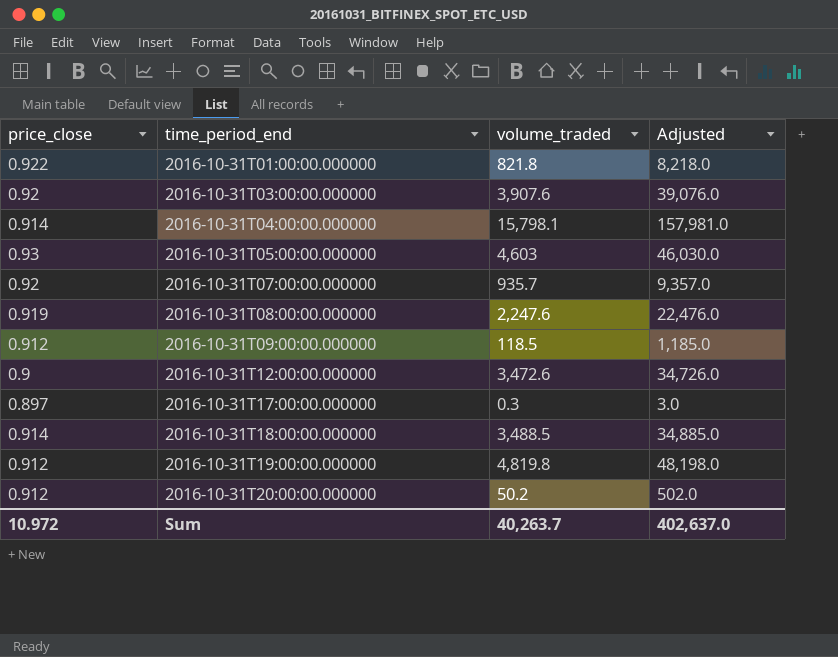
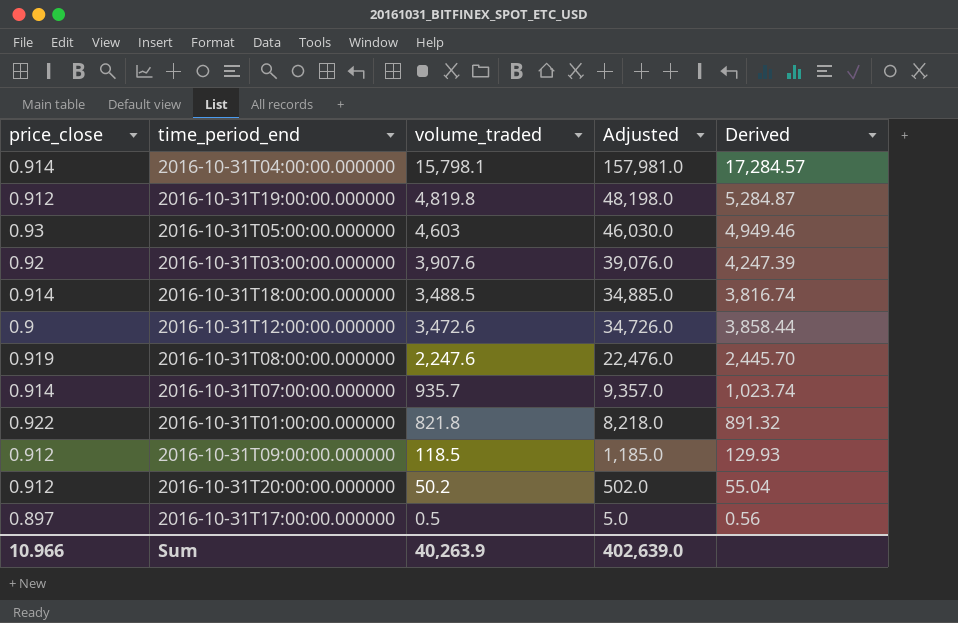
row order: time_period_end ascending -> volume_traded descending
column Derived | formula: none -> [volume_traded] / [price_close]
2016-10-31T07:00:00.000000 | price_close: 0.92 -> 0.914
2016-10-31T17:00:00.000000 | volume_traded: 0.3 -> 0.5
2016-10-31T17:00:00.000000 | Adjusted: 3.0 -> 5.0
Sum | price_close: 10.972 -> 10.966
Sum | volume_traded: 40,263.7 -> 40,263.9
Sum | Adjusted: 402,637.0 -> 402,639.0

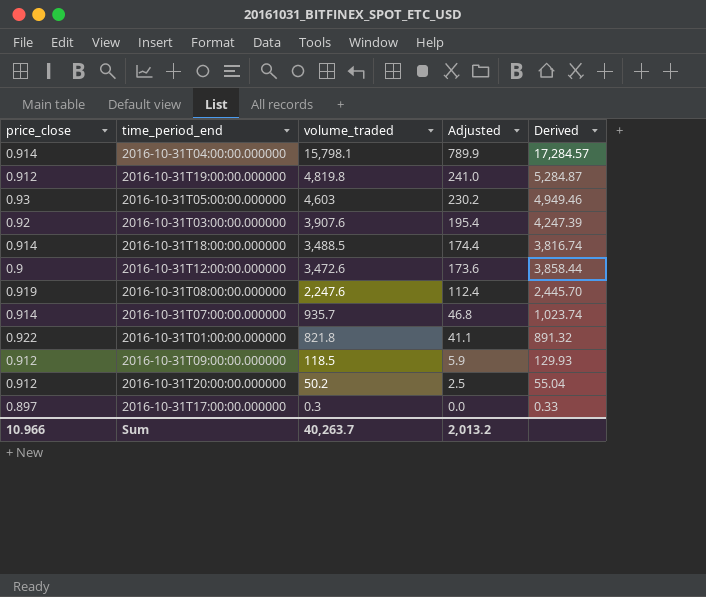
column Adjusted | formula: [volume_traded] * 10 -> [volume_traded] * 0.05
2016-10-31T17:00:00.000000 | volume_traded: 0.5 -> 0.3
2016-10-31T17:00:00.000000 | Derived: 0.56 -> 0.33
Sum | volume_traded: 40,263.9 -> 40,263.7
Sum | Adjusted: 402,639.0 -> 2,013.2

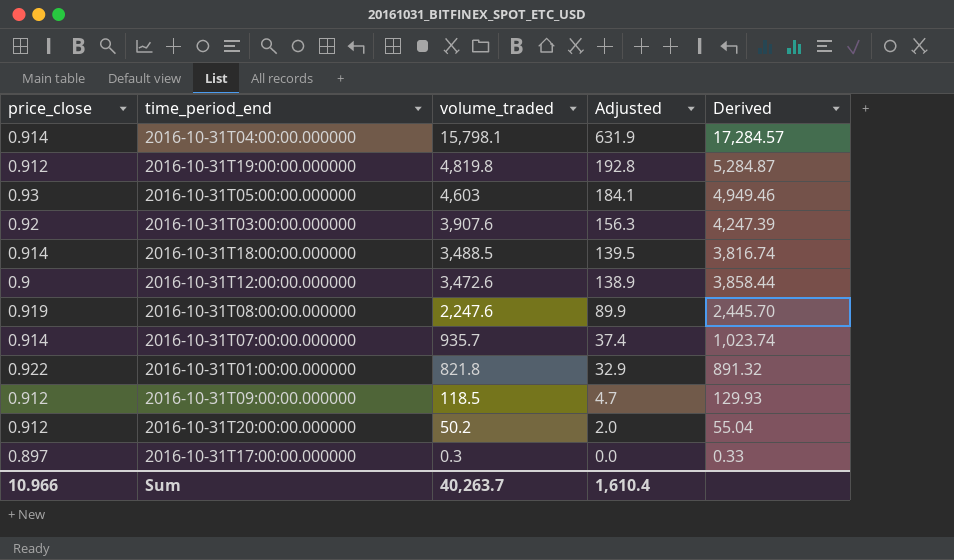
column Adjusted | formula: [volume_traded] * 0.05 -> [volume_traded] * 0.04
Sum | Adjusted: 2,013.2 -> 1,610.4

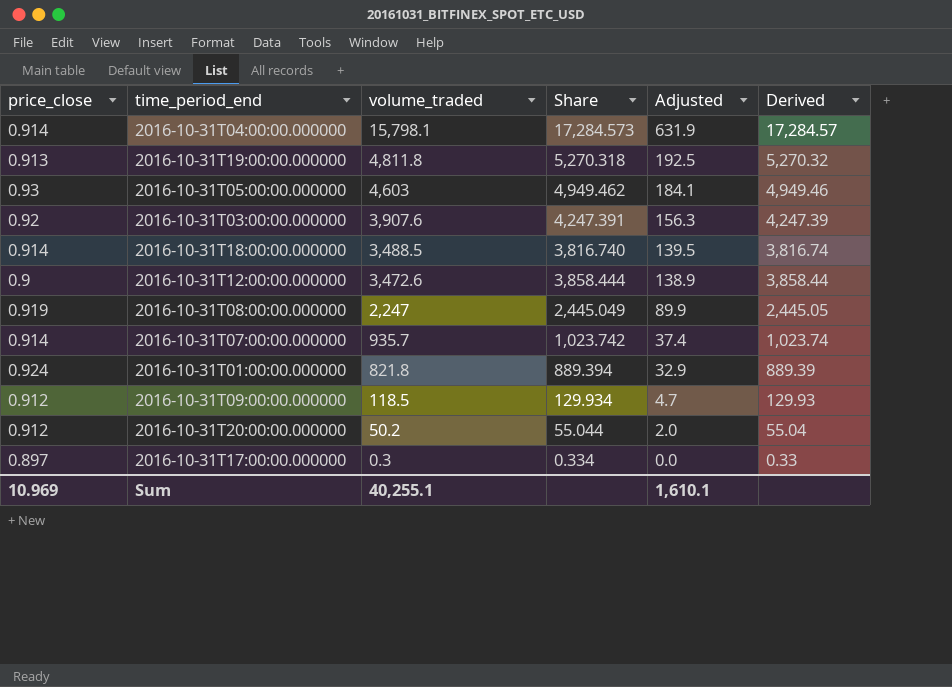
column Share | formula: none -> [volume_traded] / [price_close]
2016-10-31T19:00:00.000000 | price_close: 0.912 -> 0.913
2016-10-31T19:00:00.000000 | volume_traded: 4,819.8 -> 4,811.8
2016-10-31T19:00:00.000000 | Adjusted: 192.8 -> 192.5
2016-10-31T19:00:00.000000 | Derived: 5,284.87 -> 5,270.32
2016-10-31T08:00:00.000000 | volume_traded: 2,247.6 -> 2,247
2016-10-31T08:00:00.000000 | Derived: 2,445.70 -> 2,445.05
2016-10-31T01:00:00.000000 | price_close: 0.922 -> 0.924
2016-10-31T01:00:00.000000 | Derived: 891.32 -> 889.39
Sum | price_close: 10.966 -> 10.969
Sum | volume_traded: 40,263.7 -> 40,255.1
Sum | Adjusted: 1,610.4 -> 1,610.1

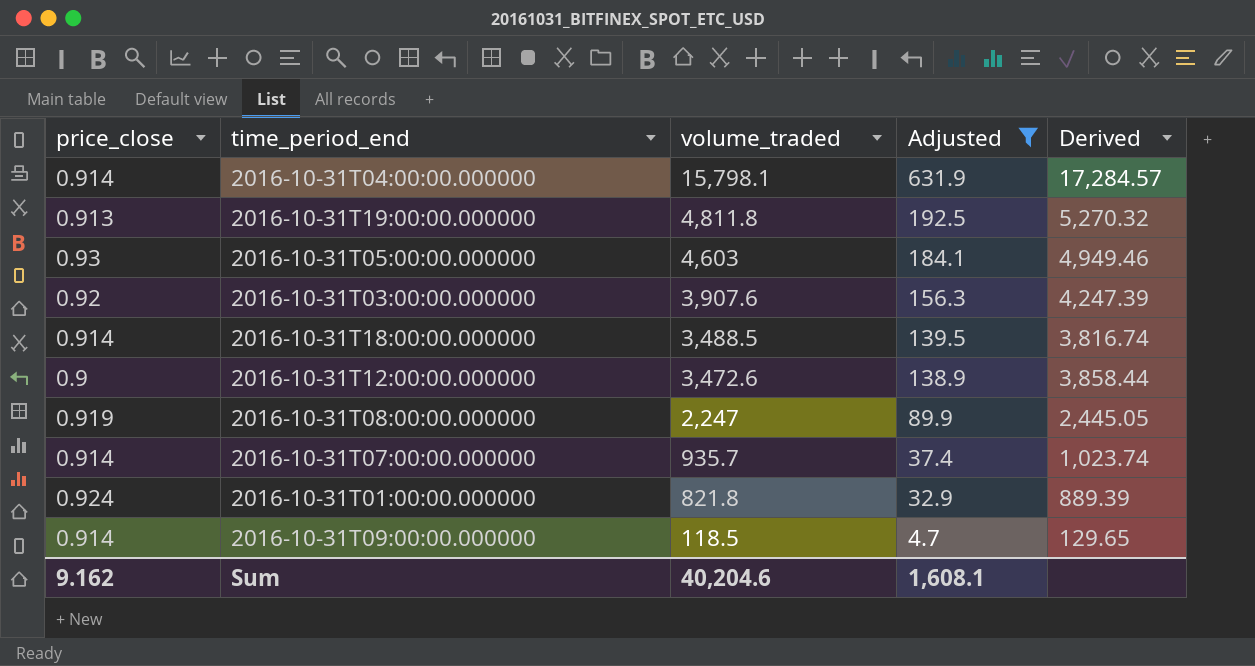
filter: none -> Adjusted >= 4.7
column Share | formula: [volume_traded] / [price_close] -> none
2016-10-31T09:00:00.000000 | price_close: 0.912 -> 0.914
2016-10-31T09:00:00.000000 | Derived: 129.93 -> 129.65
Sum | price_close: 10.969 -> 9.162
Sum | volume_traded: 40,255.1 -> 40,204.6
Sum | Adjusted: 1,610.1 -> 1,608.1

